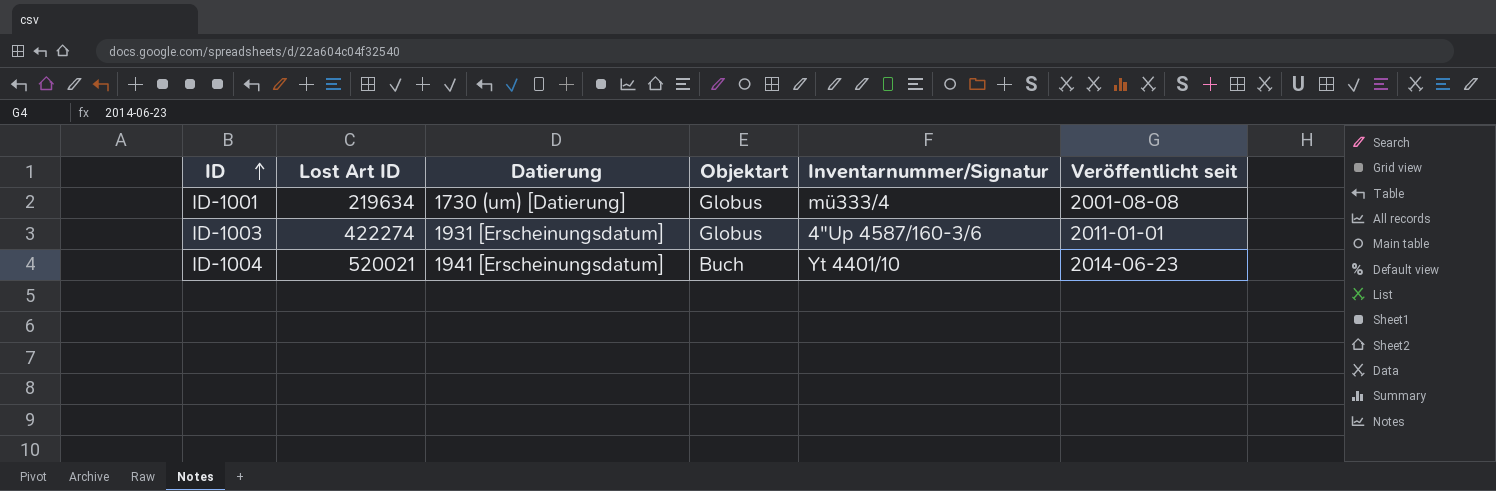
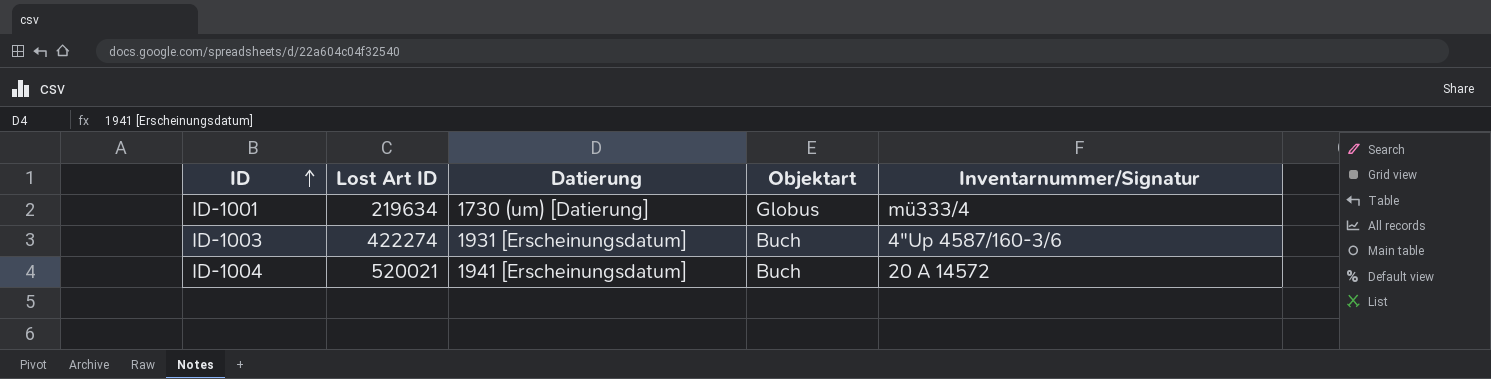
column Veröffentlicht seit | position: 6 -> none
ID-1003 | Objektart: Globus -> Buch
ID-1004 | Inventarnummer/Signatur: Yt 4401/10 -> 20 A 14572

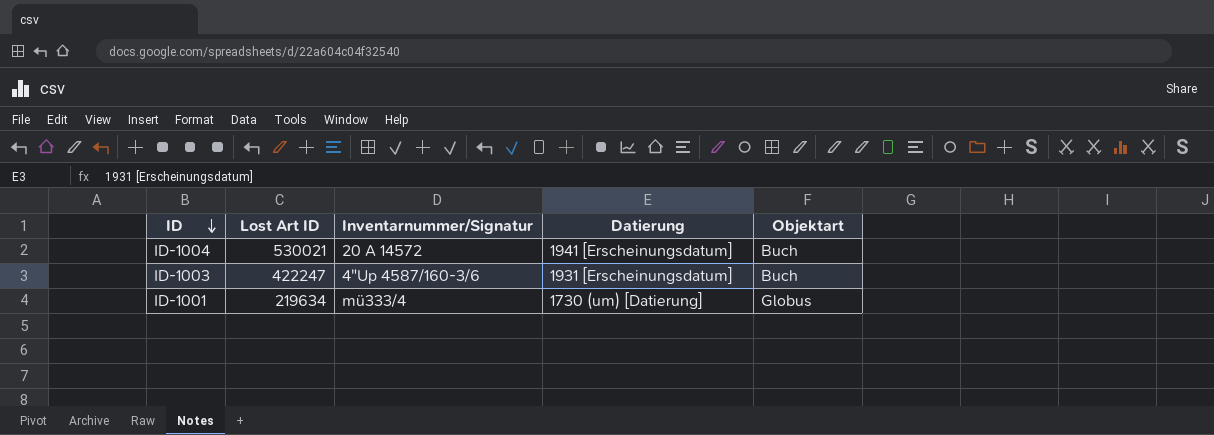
row order: ID ascending -> ID descending
column Inventarnummer/Signatur | position: 5 -> 3
ID-1004 | Lost Art ID: 520021 -> 530021
ID-1003 | Lost Art ID: 422274 -> 422247

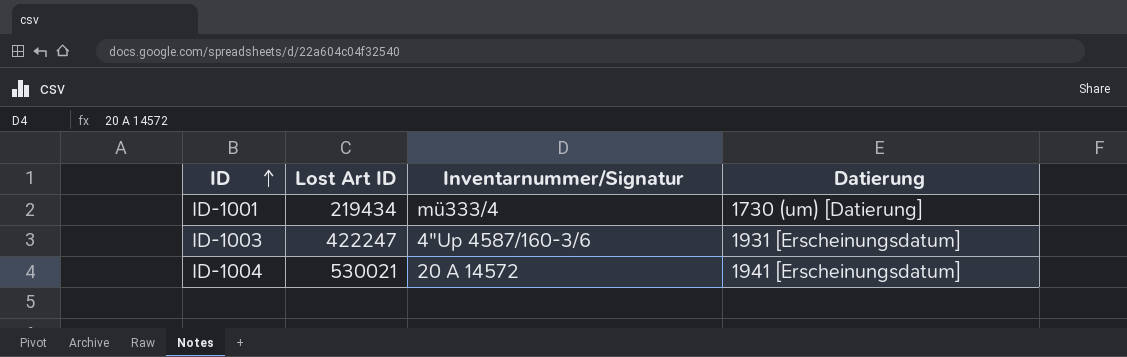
row order: ID descending -> ID ascending
column Objektart | position: 5 -> none
ID-1001 | Lost Art ID: 219634 -> 219434

